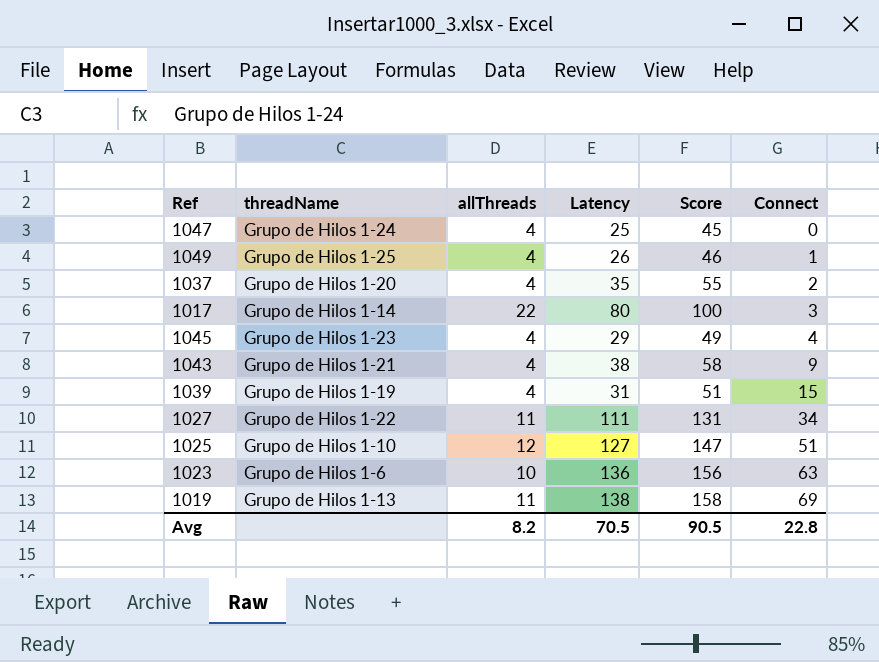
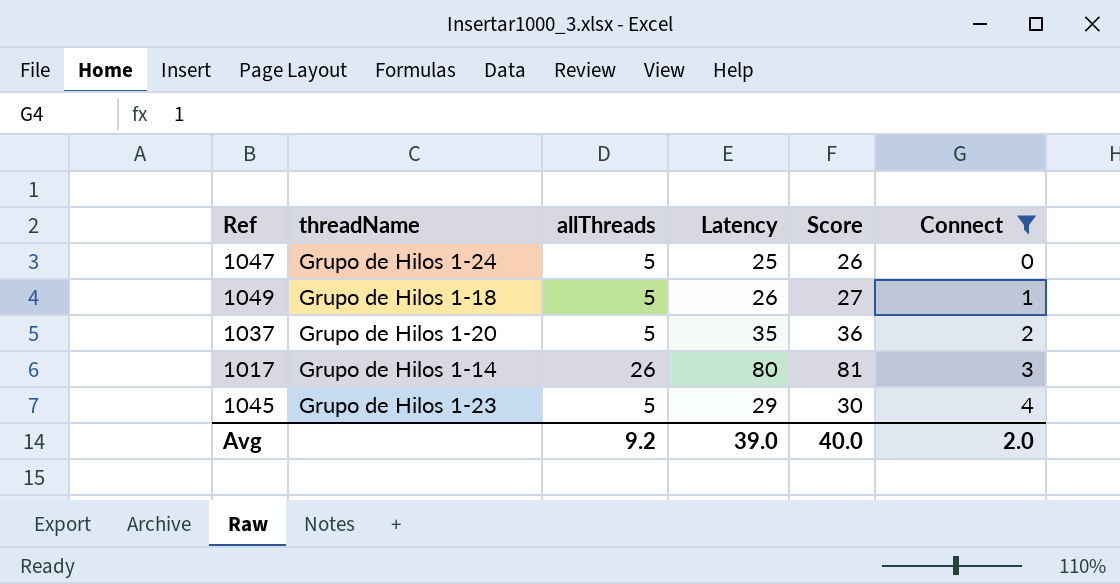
filter: none -> Connect <= 4
column Score | formula: [Latency] + 20 -> [Latency] + 1
1047 | allThreads: 4 -> 5
1049 | threadName: Grupo de Hilos 1-25 -> Grupo de Hilos 1-18
1049 | allThreads: 4 -> 5
1037 | allThreads: 4 -> 5
1017 | allThreads: 22 -> 26
1045 | allThreads: 4 -> 5
Avg | allThreads: 8.2 -> 9.2
Avg | Latency: 70.5 -> 39.0
Avg | Score: 90.5 -> 40.0
Avg | Connect: 22.8 -> 2.0

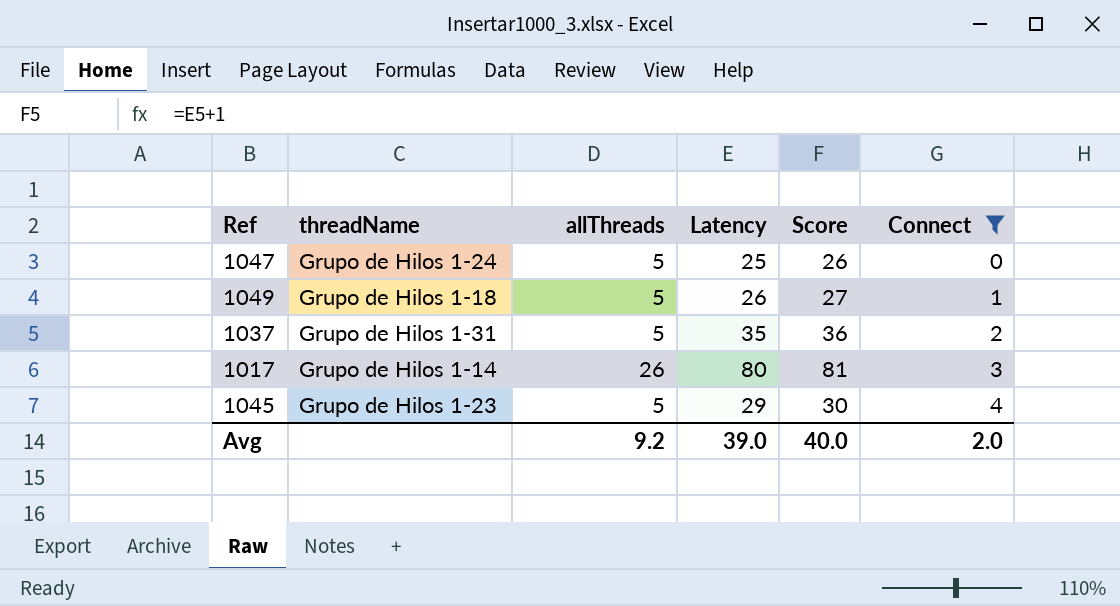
1037 | threadName: Grupo de Hilos 1-20 -> Grupo de Hilos 1-31

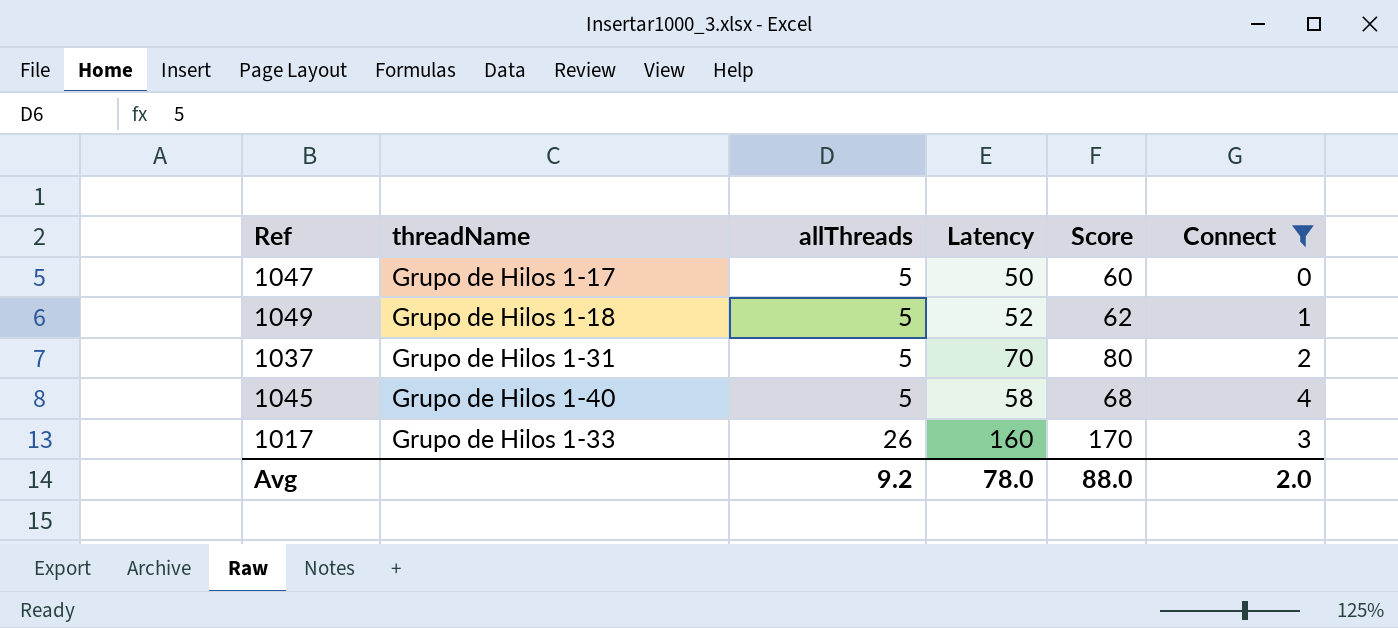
row order: Connect ascending -> allThreads ascending
column Score | formula: [Latency] + 1 -> [Latency] + 10
1047 | threadName: Grupo de Hilos 1-24 -> Grupo de Hilos 1-17
1047 | Latency: 25 -> 50
1049 | Latency: 26 -> 52
1037 | Latency: 35 -> 70
1045 | threadName: Grupo de Hilos 1-23 -> Grupo de Hilos 1-40
1045 | Latency: 29 -> 58
1017 | threadName: Grupo de Hilos 1-14 -> Grupo de Hilos 1-33
1017 | Latency: 80 -> 160
Avg | Latency: 39.0 -> 78.0
Avg | Score: 40.0 -> 88.0

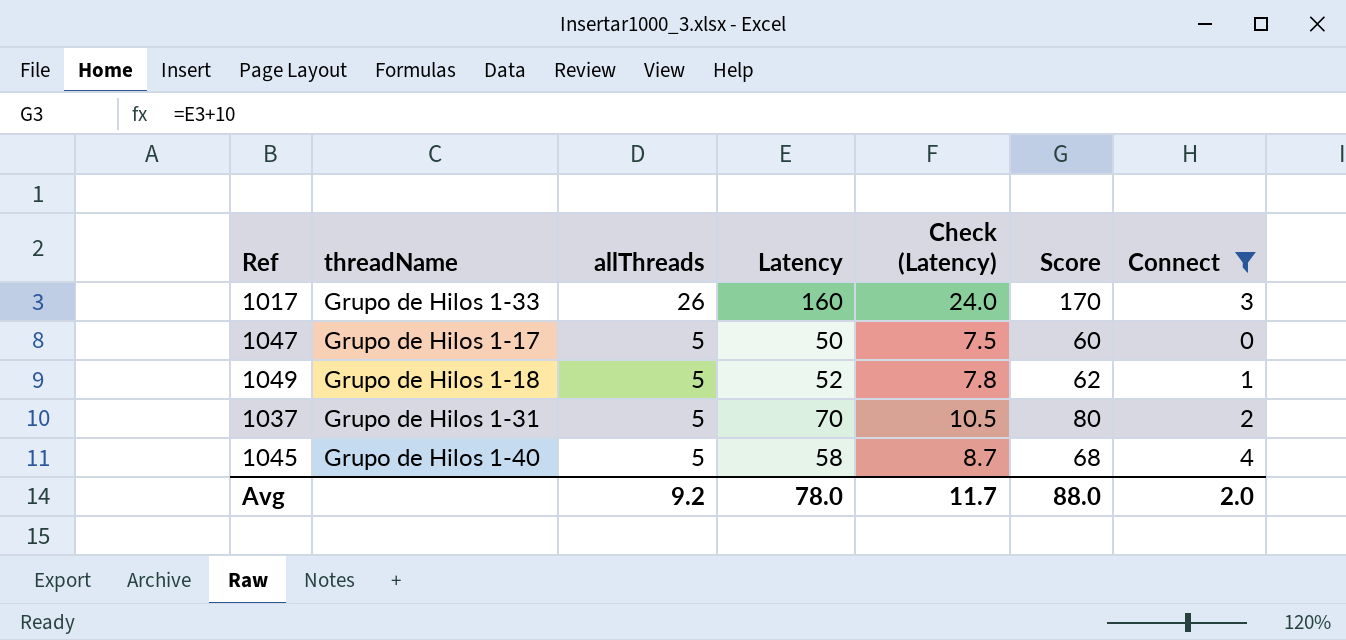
row order: allThreads ascending -> allThreads descending
column Check (Latency) | formula: none -> [Latency] * 0.15

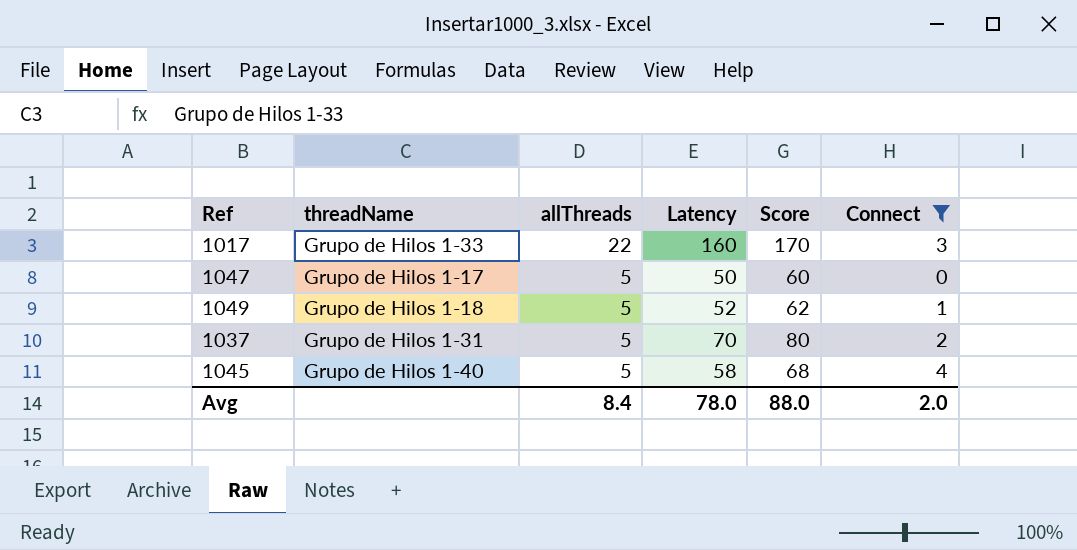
column Check (Latency) | formula: [Latency] * 0.15 -> none
1017 | allThreads: 26 -> 22
Avg | allThreads: 9.2 -> 8.4

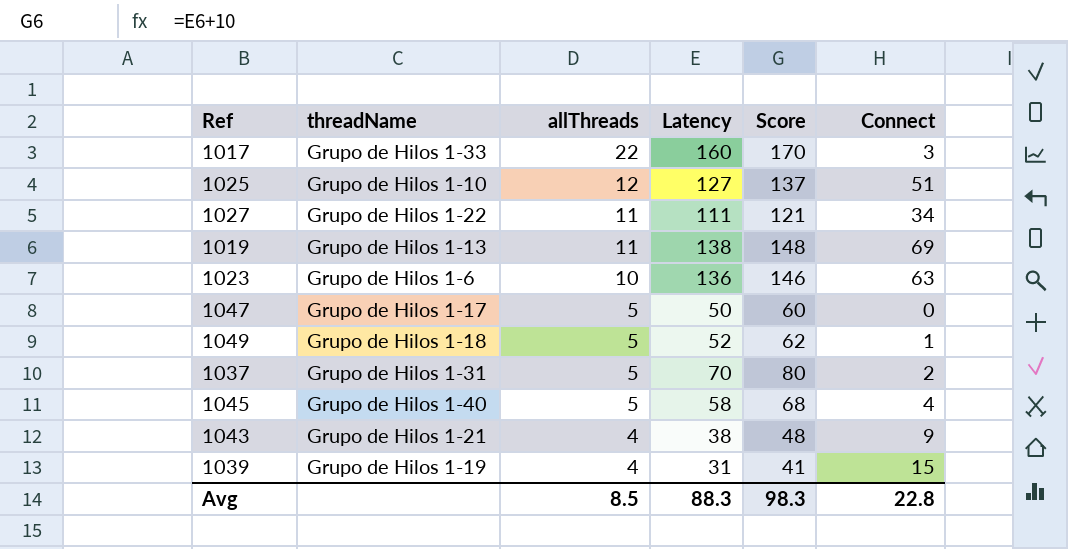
filter: Connect <= 4 -> none
Avg | allThreads: 8.4 -> 8.5
Avg | Latency: 78.0 -> 88.3
Avg | Score: 88.0 -> 98.3
Avg | Connect: 2.0 -> 22.8

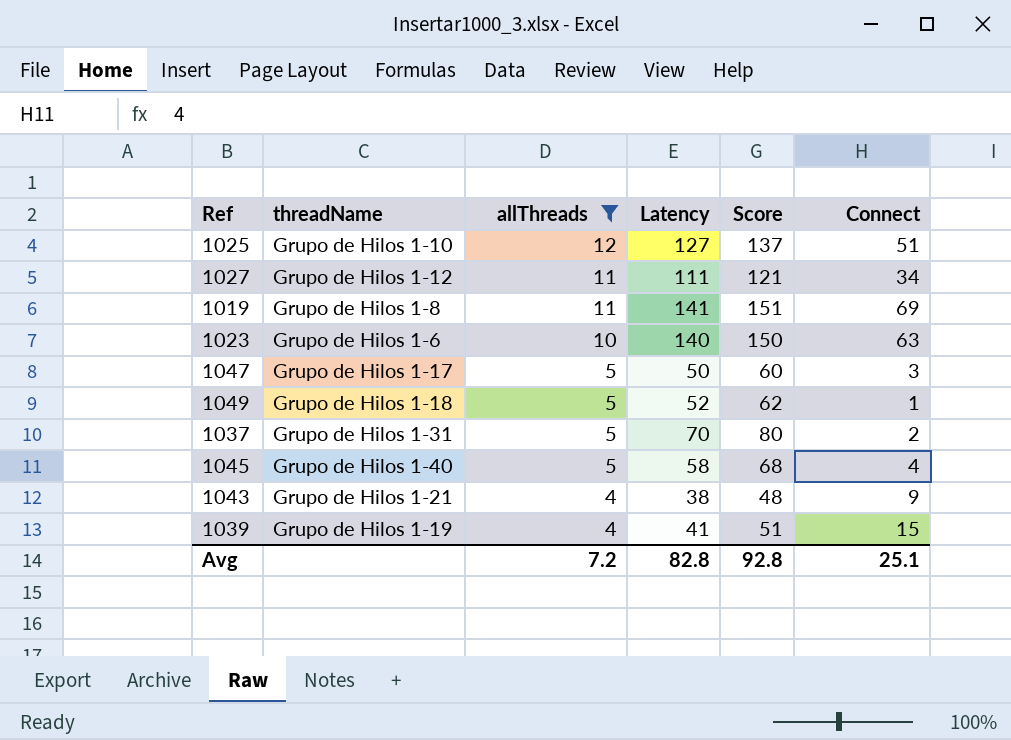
filter: none -> allThreads != 22
1027 | threadName: Grupo de Hilos 1-22 -> Grupo de Hilos 1-12
1019 | threadName: Grupo de Hilos 1-13 -> Grupo de Hilos 1-8
1019 | Latency: 138 -> 141
1019 | Score: 148 -> 151
1023 | Latency: 136 -> 140
1023 | Score: 146 -> 150
1047 | Connect: 0 -> 3
1039 | Latency: 31 -> 41
1039 | Score: 41 -> 51
Avg | allThreads: 8.5 -> 7.2
Avg | Latency: 88.3 -> 82.8
Avg | Score: 98.3 -> 92.8
Avg | Connect: 22.8 -> 25.1

